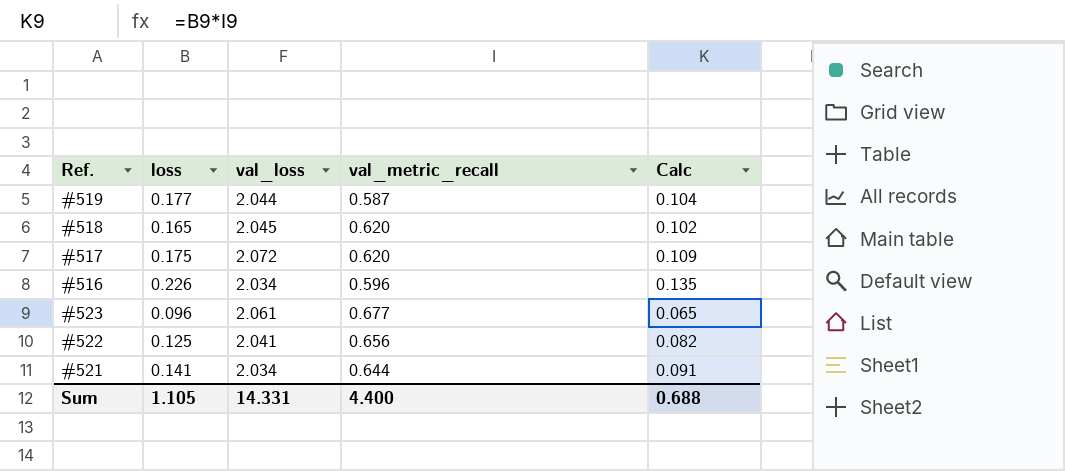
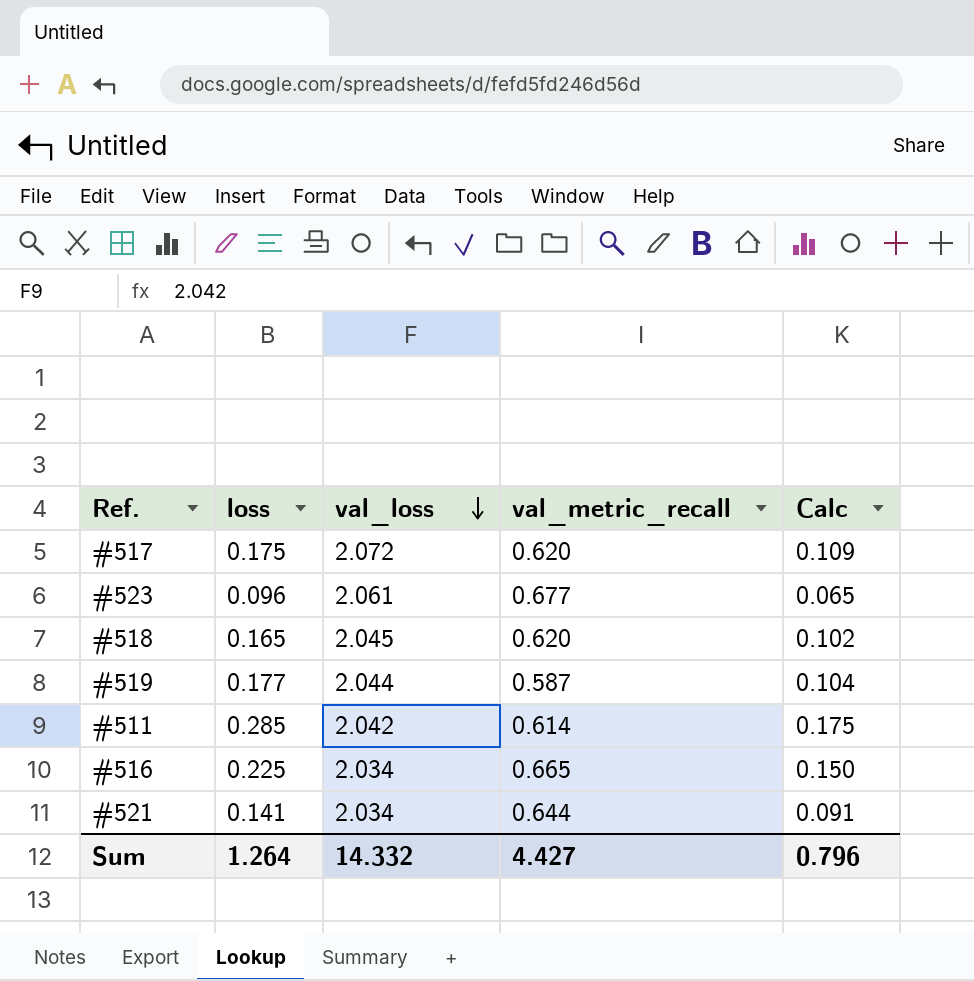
row order: none -> val_loss descending
row #522: 0.125 | 2.041 | 0.656 | 0.082 -> none
row #511: none -> 0.285 | 2.042 | 0.614 | 0.175
#516 | loss: 0.226 -> 0.225
#516 | val_metric_recall: 0.596 -> 0.665
#516 | Calc: 0.135 -> 0.150
Sum | loss: 1.105 -> 1.264
Sum | val_loss: 14.331 -> 14.332
Sum | val_metric_recall: 4.400 -> 4.427
Sum | Calc: 0.688 -> 0.796

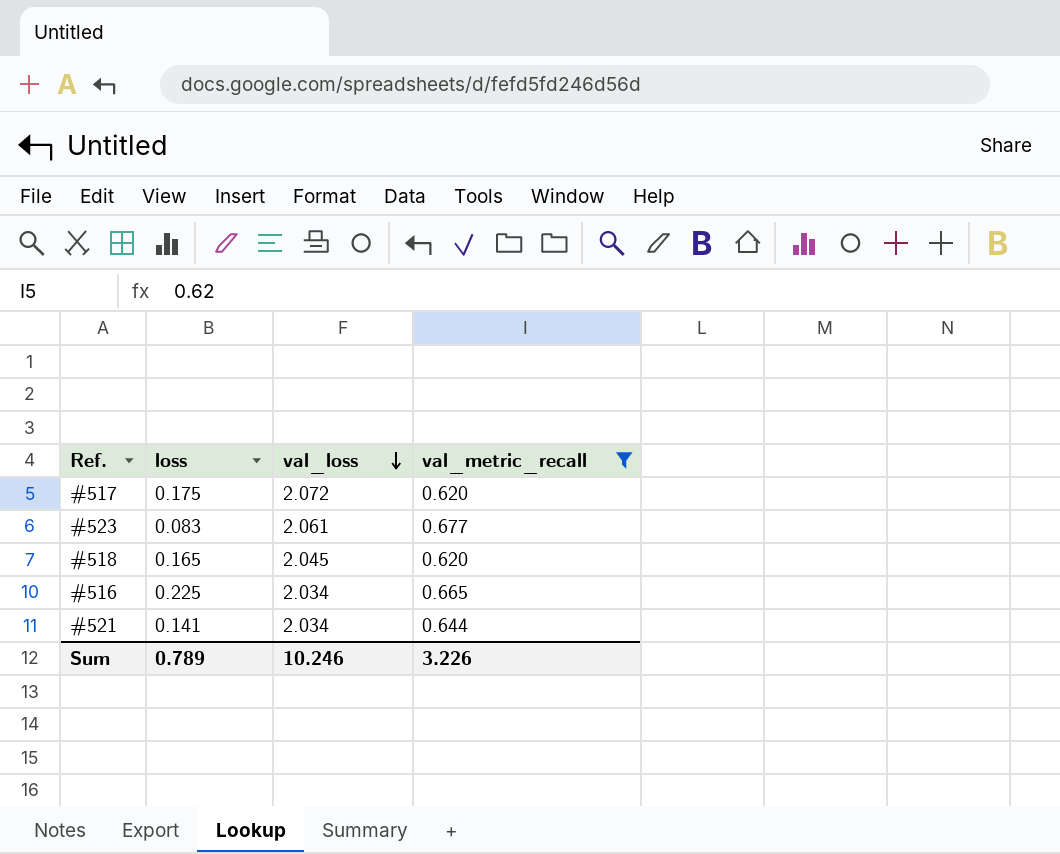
filter: none -> val_metric_recall >= 0.620
column Calc | formula: [loss] * [val_metric_recall] -> none
#523 | loss: 0.096 -> 0.083
Sum | loss: 1.264 -> 0.789
Sum | val_loss: 14.332 -> 10.246
Sum | val_metric_recall: 4.427 -> 3.226

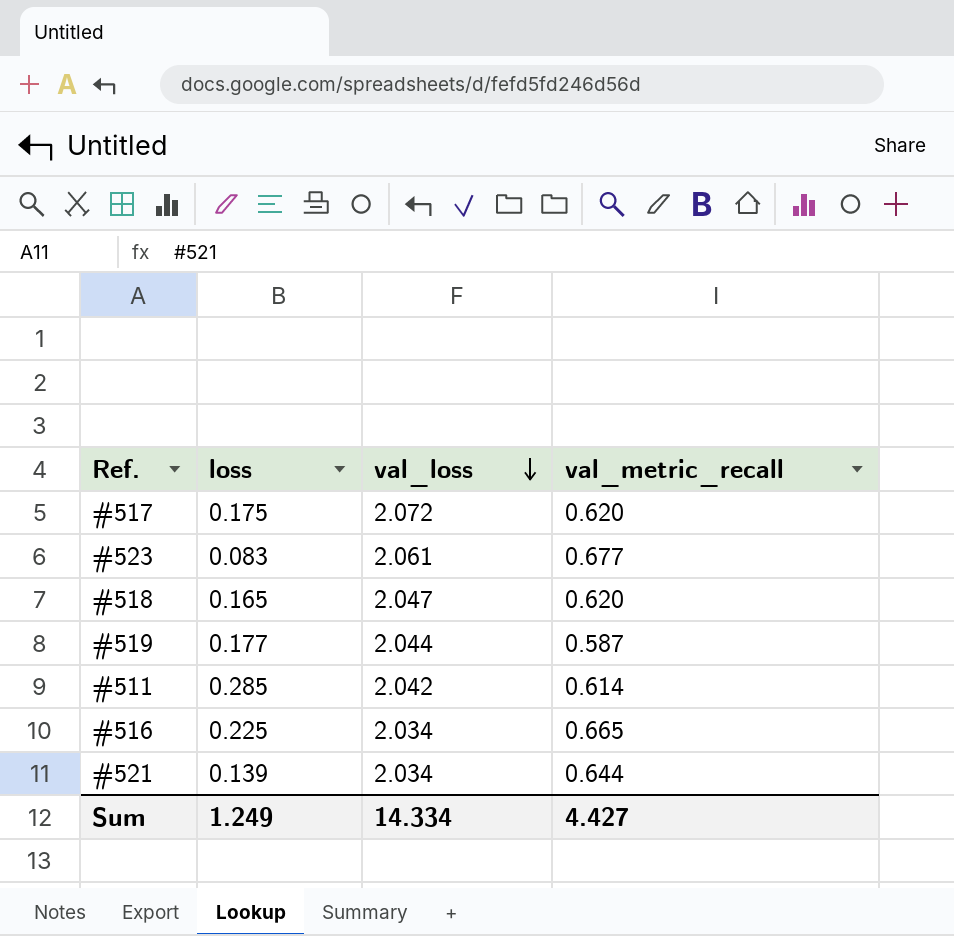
filter: val_metric_recall >= 0.620 -> none
#518 | val_loss: 2.045 -> 2.047
#521 | loss: 0.141 -> 0.139
Sum | loss: 0.789 -> 1.249
Sum | val_loss: 10.246 -> 14.334
Sum | val_metric_recall: 3.226 -> 4.427

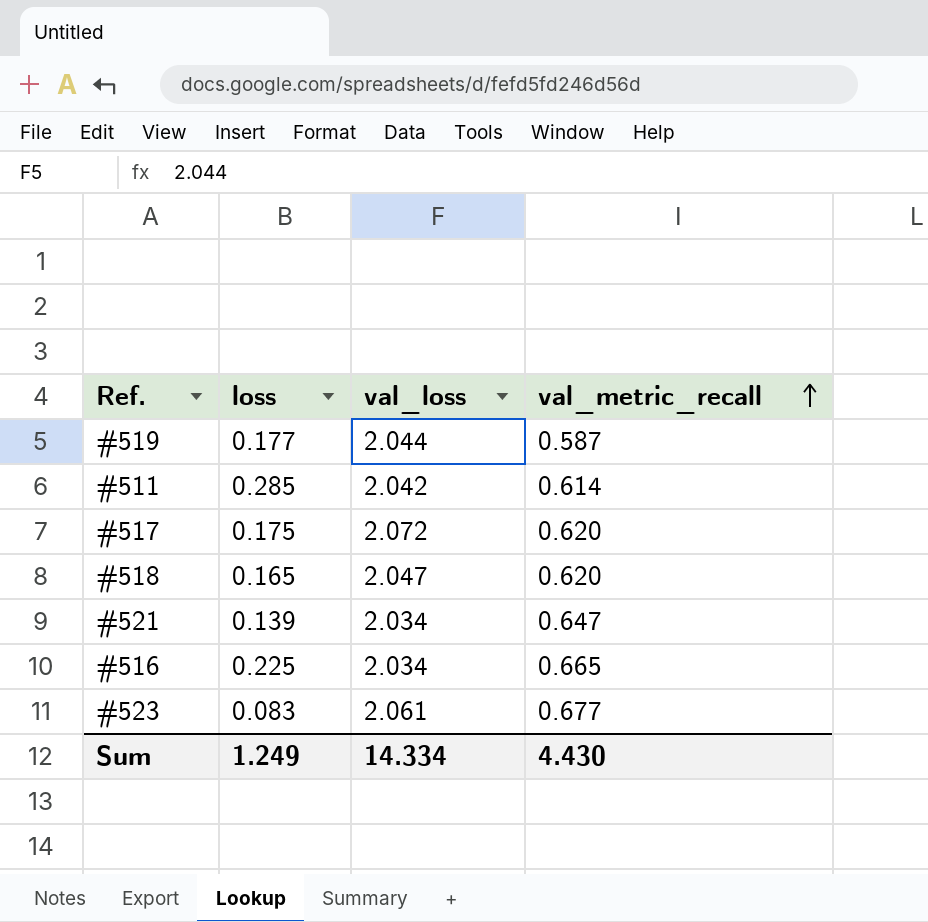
row order: val_loss descending -> val_metric_recall ascending
#521 | val_metric_recall: 0.644 -> 0.647
Sum | val_metric_recall: 4.427 -> 4.430

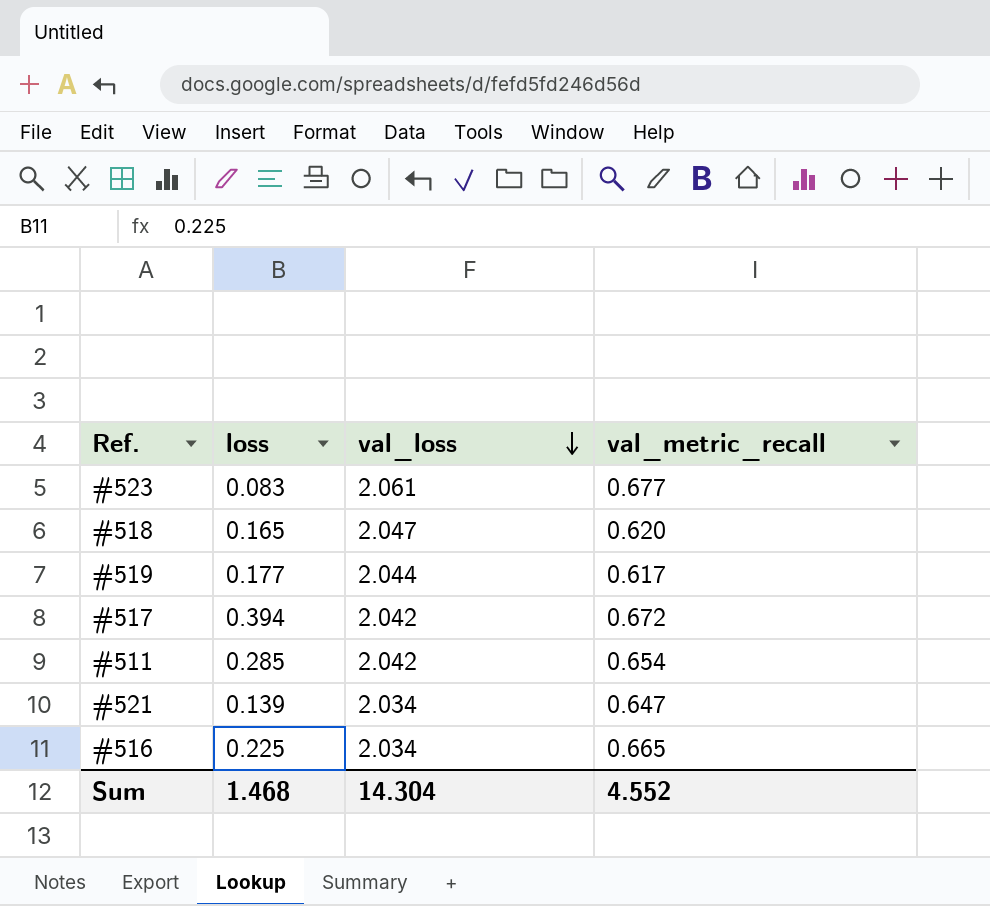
row order: val_metric_recall ascending -> val_loss descending
#519 | val_metric_recall: 0.587 -> 0.617
#517 | loss: 0.175 -> 0.394
#517 | val_loss: 2.072 -> 2.042
#517 | val_metric_recall: 0.620 -> 0.672
#511 | val_metric_recall: 0.614 -> 0.654
Sum | loss: 1.249 -> 1.468
Sum | val_loss: 14.334 -> 14.304
Sum | val_metric_recall: 4.430 -> 4.552

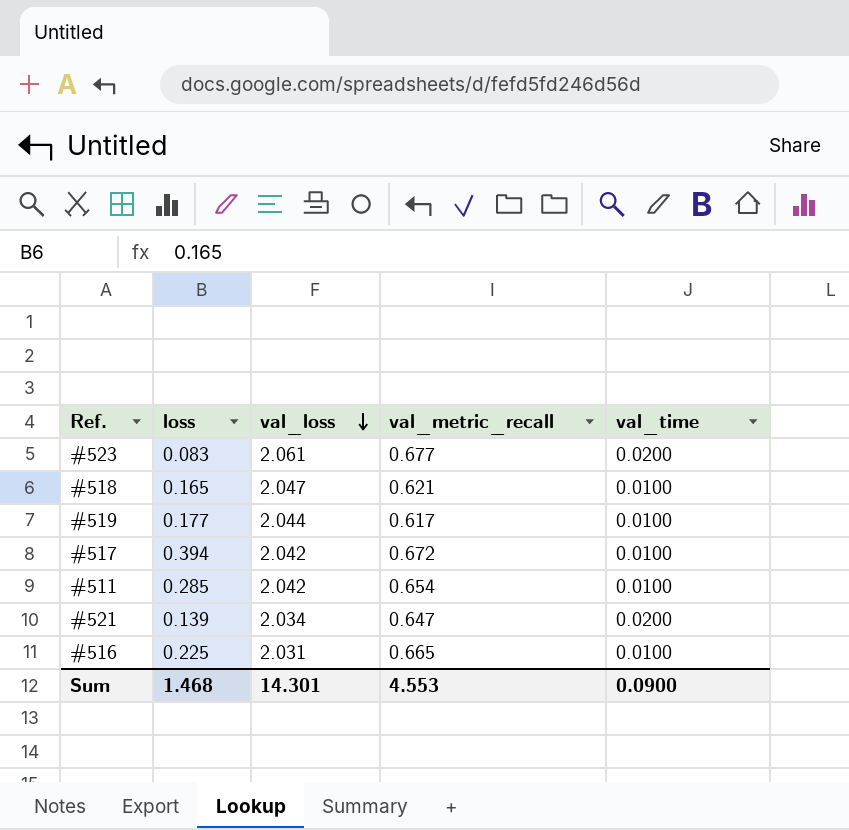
column val_time | position: none -> 5
#518 | val_metric_recall: 0.620 -> 0.621
#516 | val_loss: 2.034 -> 2.031
Sum | val_loss: 14.304 -> 14.301
Sum | val_metric_recall: 4.552 -> 4.553

